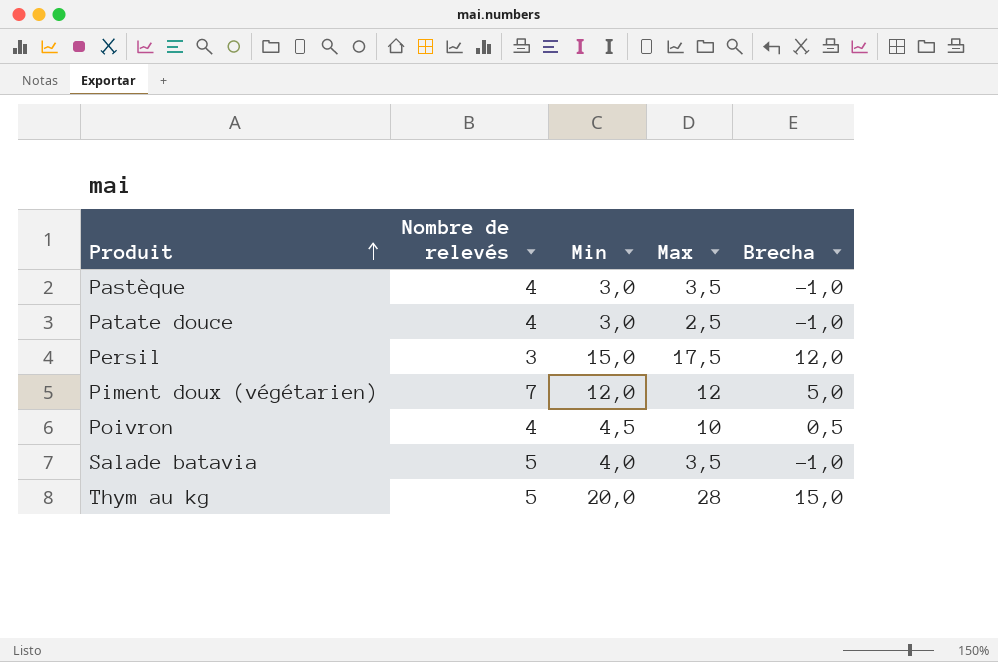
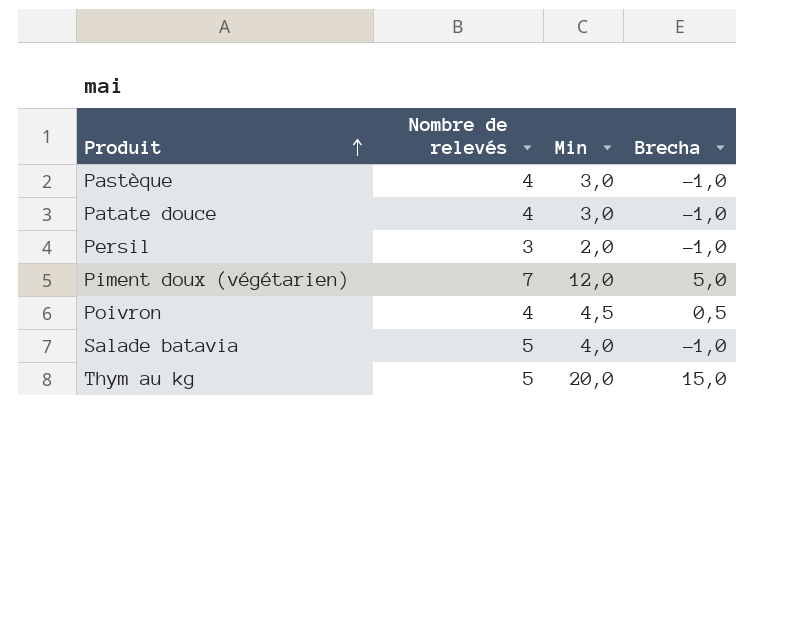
column Max | position: 4 -> none
Persil | Min: 15,0 -> 2,0
Persil | Brecha: 12,0 -> -1,0

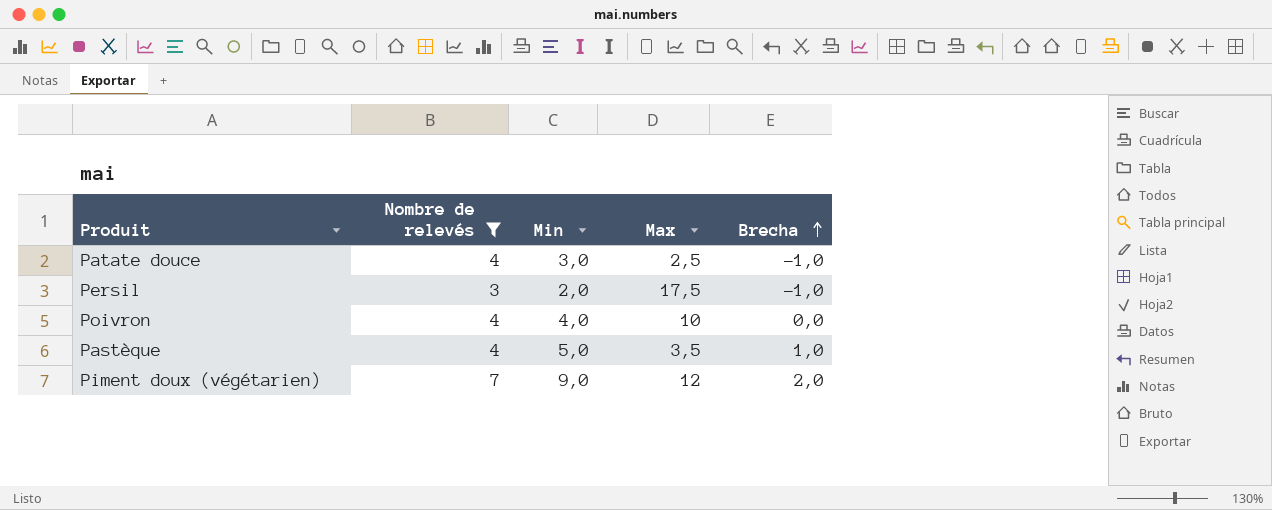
filter: none -> Nombre de relevés != 5
row order: Produit ascending -> Brecha ascending
column Max | position: none -> 4
Poivron | Min: 4,5 -> 4,0
Poivron | Brecha: 0,5 -> 0,0
Pastèque | Min: 3,0 -> 5,0
Pastèque | Brecha: -1,0 -> 1,0
Piment doux (végétarien) | Min: 12,0 -> 9,0
Piment doux (végétarien) | Brecha: 5,0 -> 2,0

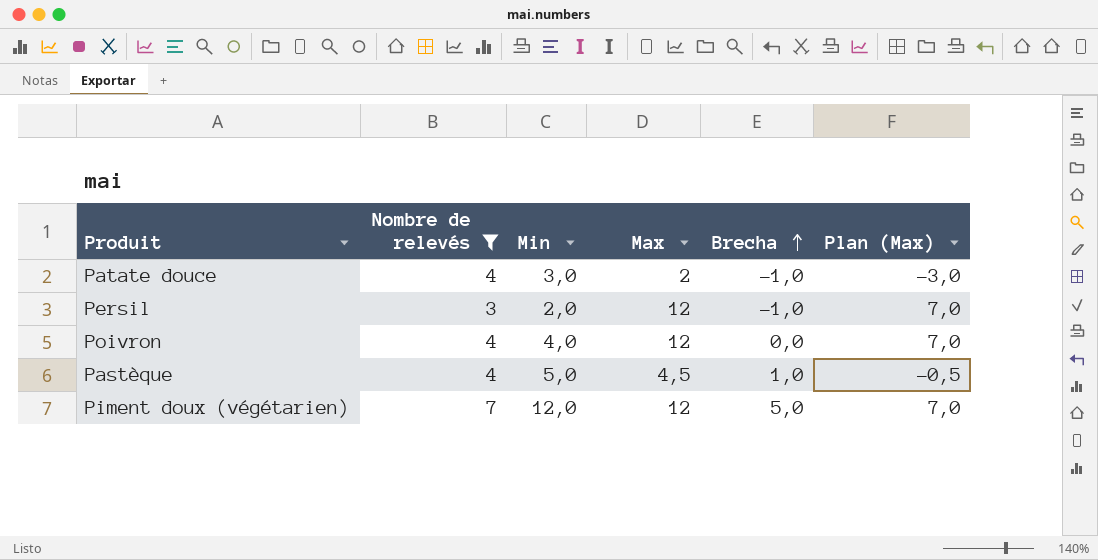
column Plan (Max) | formula: none -> [Max] - 5
Patate douce | Max: 2,5 -> 2
Persil | Max: 17,5 -> 12
Poivron | Max: 10 -> 12
Pastèque | Max: 3,5 -> 4,5
Piment doux (végétarien) | Min: 9,0 -> 12,0
Piment doux (végétarien) | Brecha: 2,0 -> 5,0

